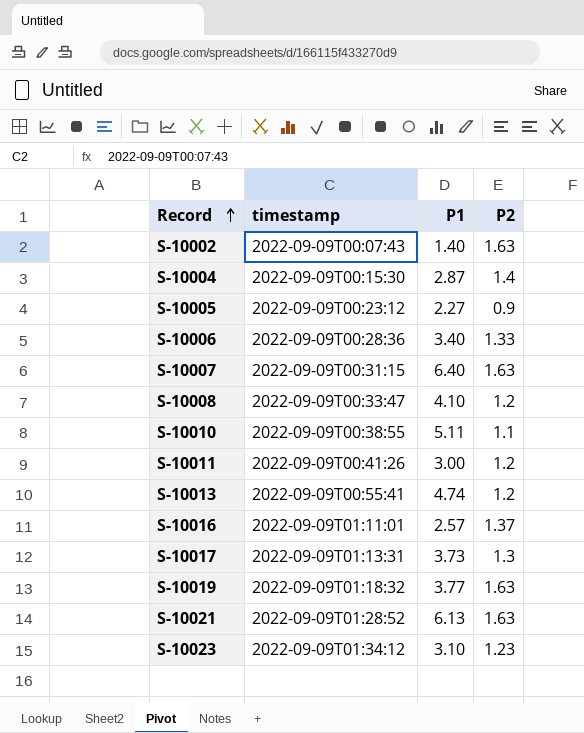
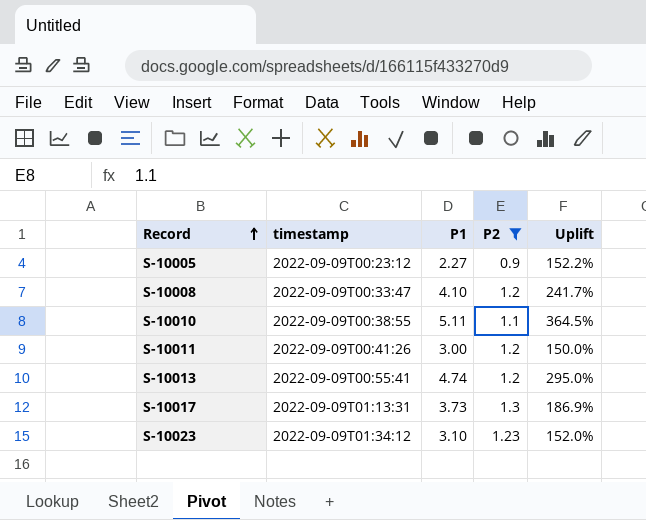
filter: none -> P2 <= 1.3
column Uplift | formula: none -> ([P1] - [P2]) / [P2]

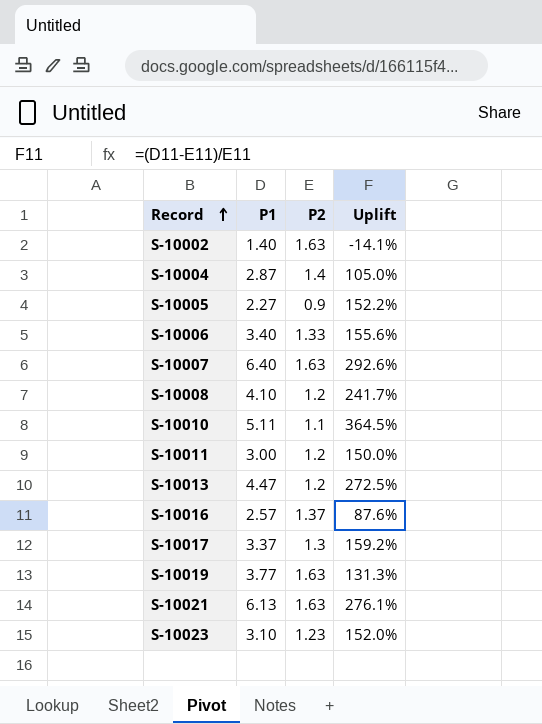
filter: P2 <= 1.3 -> none
column timestamp | position: 2 -> none
S-10013 | P1: 4.74 -> 4.47
S-10013 | Uplift: 295.0% -> 272.5%
S-10017 | P1: 3.73 -> 3.37
S-10017 | Uplift: 186.9% -> 159.2%

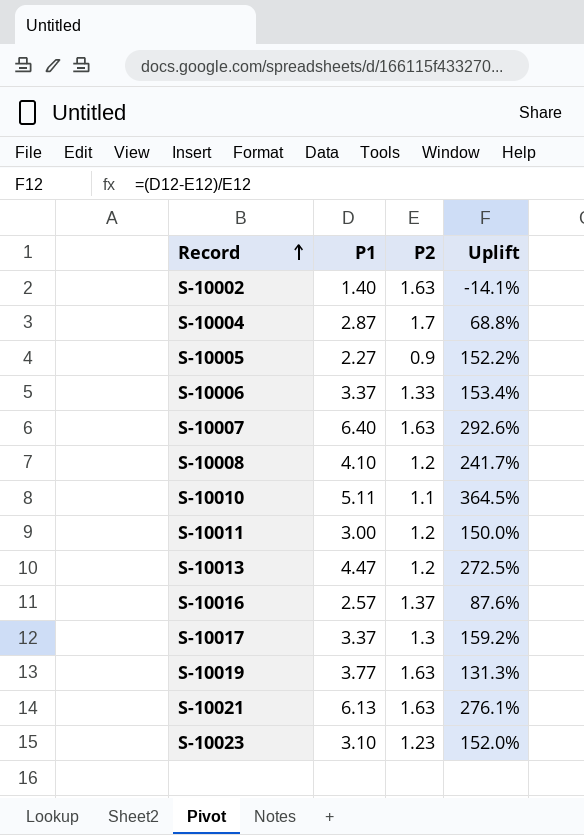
S-10004 | P2: 1.4 -> 1.7
S-10004 | Uplift: 105.0% -> 68.8%
S-10006 | P1: 3.40 -> 3.37
S-10006 | Uplift: 155.6% -> 153.4%

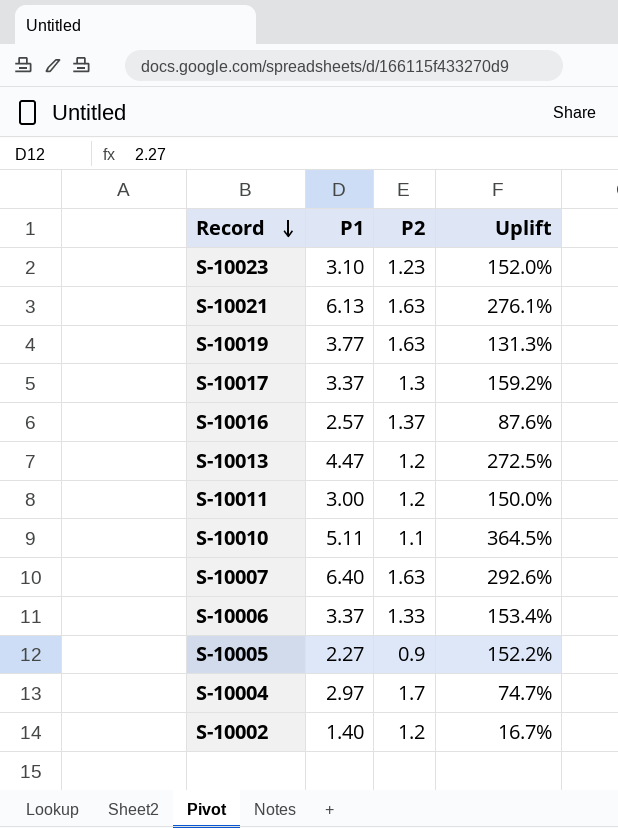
row order: Record ascending -> Record descending
row S-10008: 4.10 | 1.2 | 241.7% -> none
S-10004 | P1: 2.87 -> 2.97
S-10004 | Uplift: 68.8% -> 74.7%
S-10002 | P2: 1.63 -> 1.2
S-10002 | Uplift: -14.1% -> 16.7%

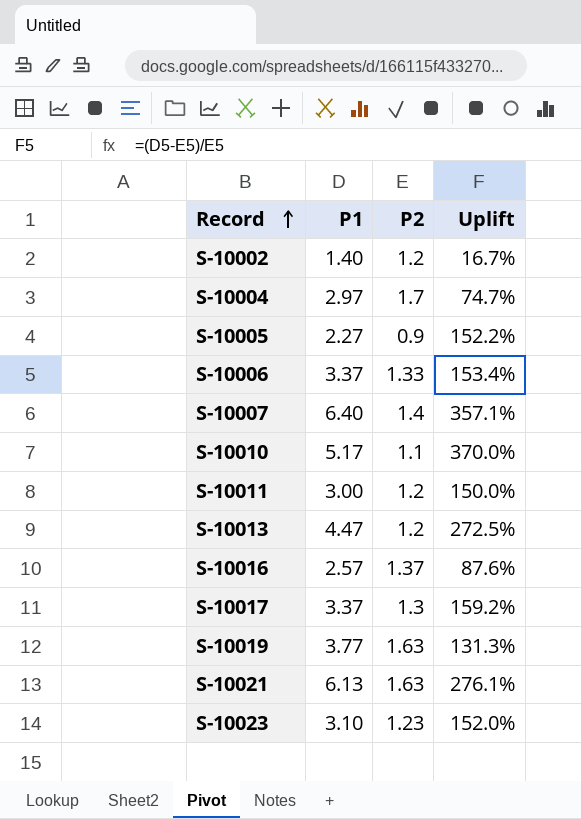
row order: Record descending -> Record ascending
S-10007 | P2: 1.63 -> 1.4
S-10007 | Uplift: 292.6% -> 357.1%
S-10010 | P1: 5.11 -> 5.17
S-10010 | Uplift: 364.5% -> 370.0%

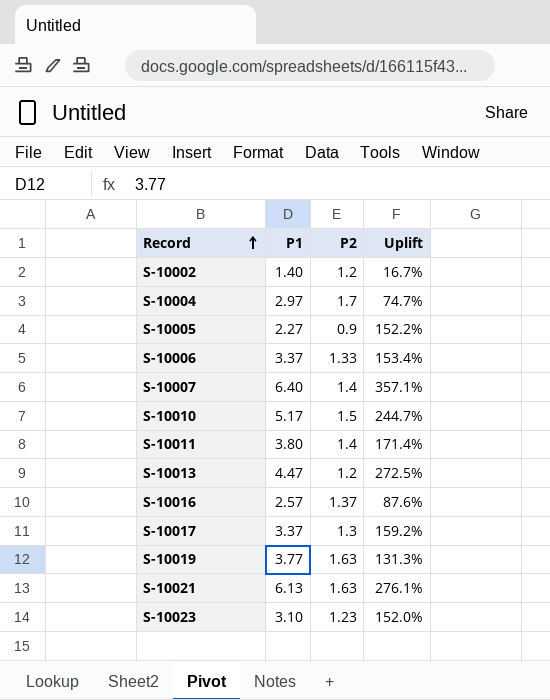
S-10010 | P2: 1.1 -> 1.5
S-10010 | Uplift: 370.0% -> 244.7%
S-10011 | P1: 3.00 -> 3.80
S-10011 | P2: 1.2 -> 1.4
S-10011 | Uplift: 150.0% -> 171.4%

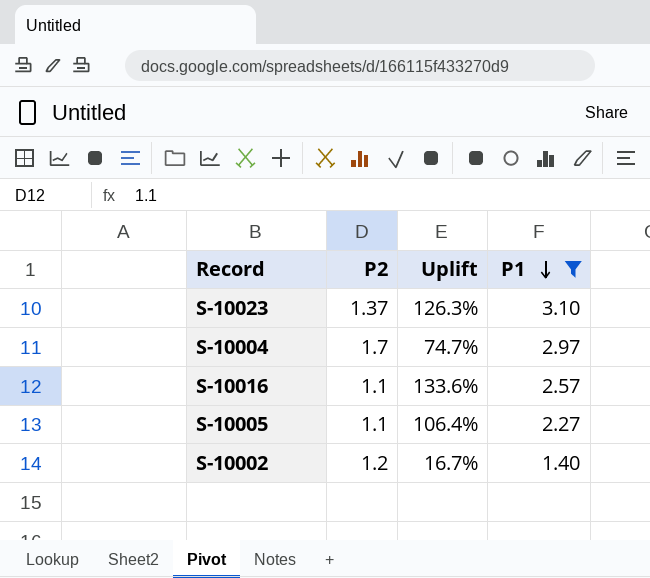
filter: none -> P1 <= 3.10
row order: Record ascending -> P1 descending
column P1 | position: 2 -> 4
S-10023 | P2: 1.23 -> 1.37
S-10023 | Uplift: 152.0% -> 126.3%
S-10016 | P2: 1.37 -> 1.1
S-10016 | Uplift: 87.6% -> 133.6%
S-10005 | P2: 0.9 -> 1.1
S-10005 | Uplift: 152.2% -> 106.4%

